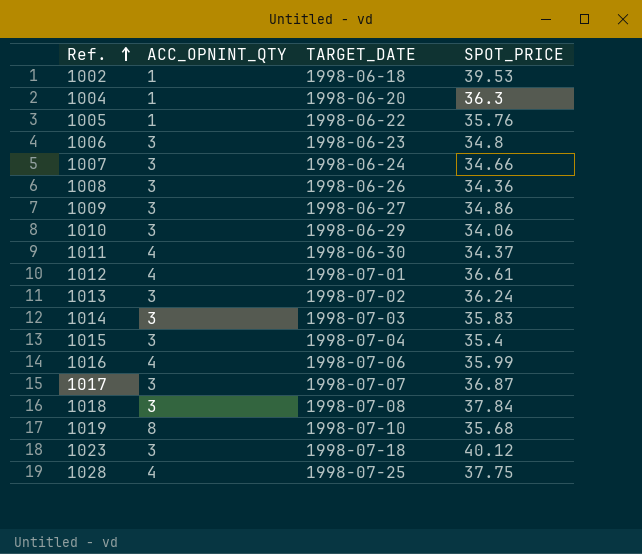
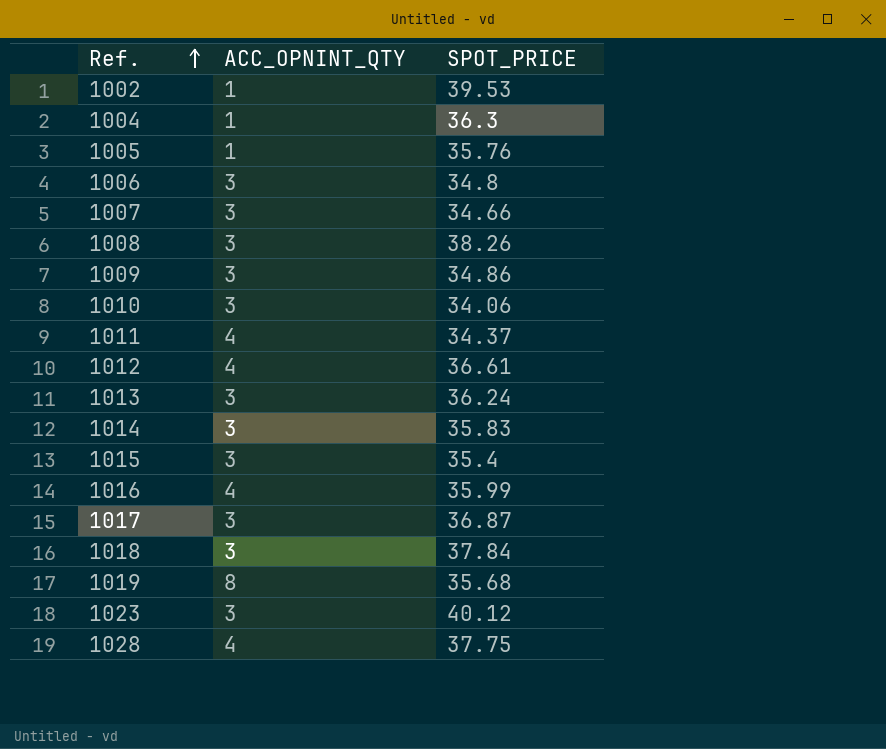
column TARGET_DATE | position: 3 -> none
1008 | SPOT_PRICE: 34.36 -> 38.26

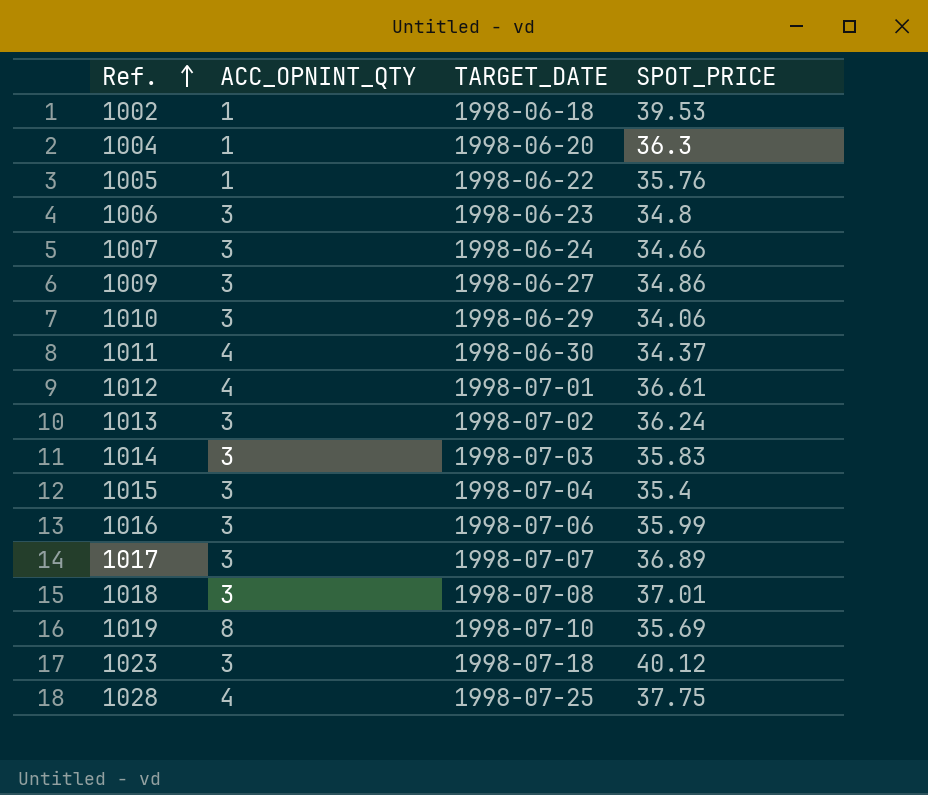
column TARGET_DATE | position: none -> 3
row 1008: 3 | 38.26 -> none
1016 | ACC_OPNINT_QTY: 4 -> 3
1017 | SPOT_PRICE: 36.87 -> 36.89
1018 | SPOT_PRICE: 37.84 -> 37.01
1019 | SPOT_PRICE: 35.68 -> 35.69

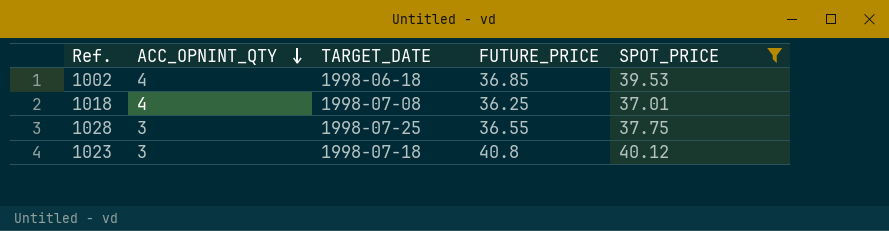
filter: none -> SPOT_PRICE >= 37.01
row order: Ref. ascending -> ACC_OPNINT_QTY descending
column FUTURE_PRICE | position: none -> 4
1002 | ACC_OPNINT_QTY: 1 -> 4
1018 | ACC_OPNINT_QTY: 3 -> 4
1028 | ACC_OPNINT_QTY: 4 -> 3

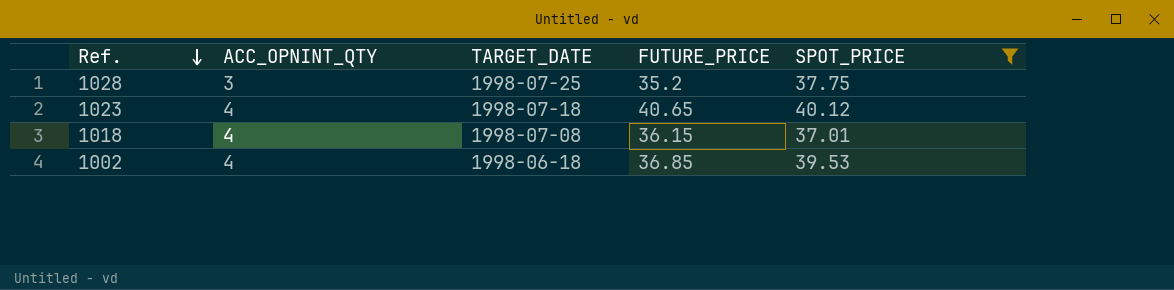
row order: ACC_OPNINT_QTY descending -> Ref. descending
1028 | FUTURE_PRICE: 36.55 -> 35.2
1023 | ACC_OPNINT_QTY: 3 -> 4
1023 | FUTURE_PRICE: 40.8 -> 40.65
1018 | FUTURE_PRICE: 36.25 -> 36.15

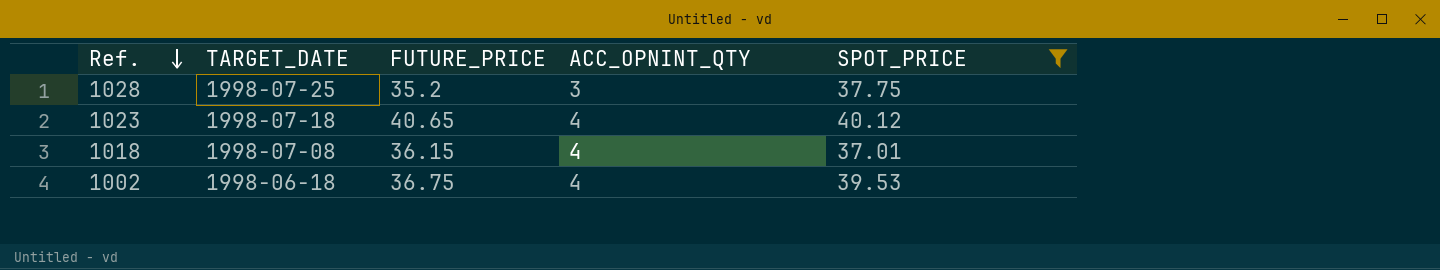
column ACC_OPNINT_QTY | position: 2 -> 4
1002 | FUTURE_PRICE: 36.85 -> 36.75

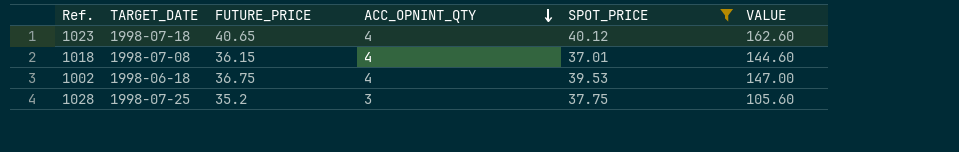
row order: Ref. descending -> ACC_OPNINT_QTY descending
column VALUE | formula: none -> [FUTURE_PRICE] * [ACC_OPNINT_QTY]

